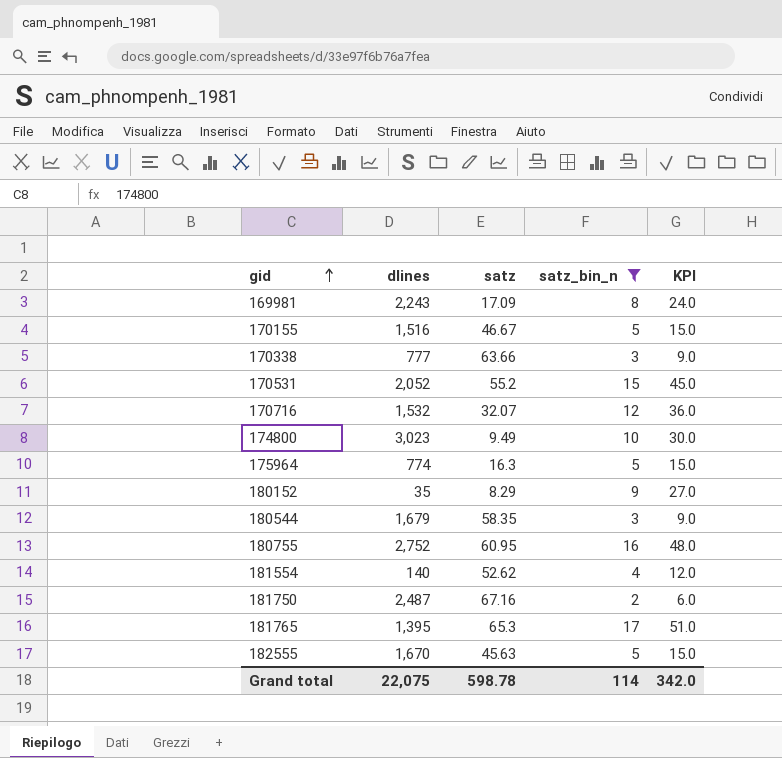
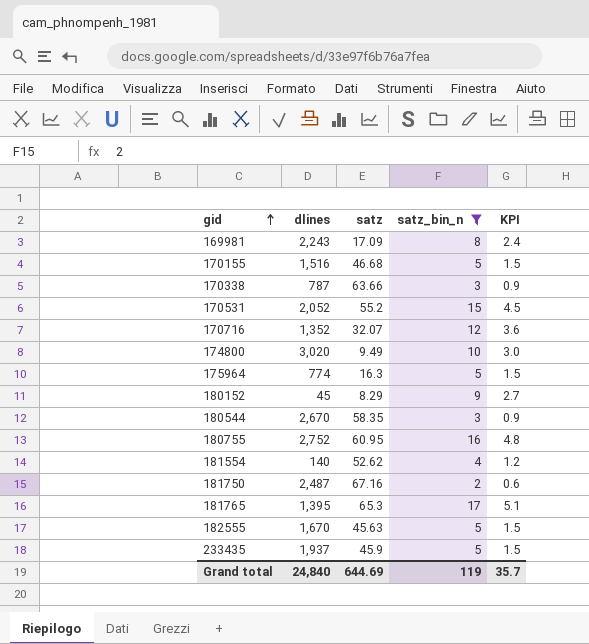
column KPI | formula: [satz_bin_n] * 3 -> [satz_bin_n] * 0.3
170155 | satz: 46.67 -> 46.68
170338 | dlines: 777 -> 787
170716 | dlines: 1,532 -> 1,352
174800 | dlines: 3,023 -> 3,020
180152 | dlines: 35 -> 45
180544 | dlines: 1,679 -> 2,670
row 233435: none -> 1,937 | 45.9 | 5 | 1.5
Grand total | dlines: 22,075 -> 24,840
Grand total | satz: 598.78 -> 644.69
Grand total | satz_bin_n: 114 -> 119
Grand total | KPI: 342.0 -> 35.7

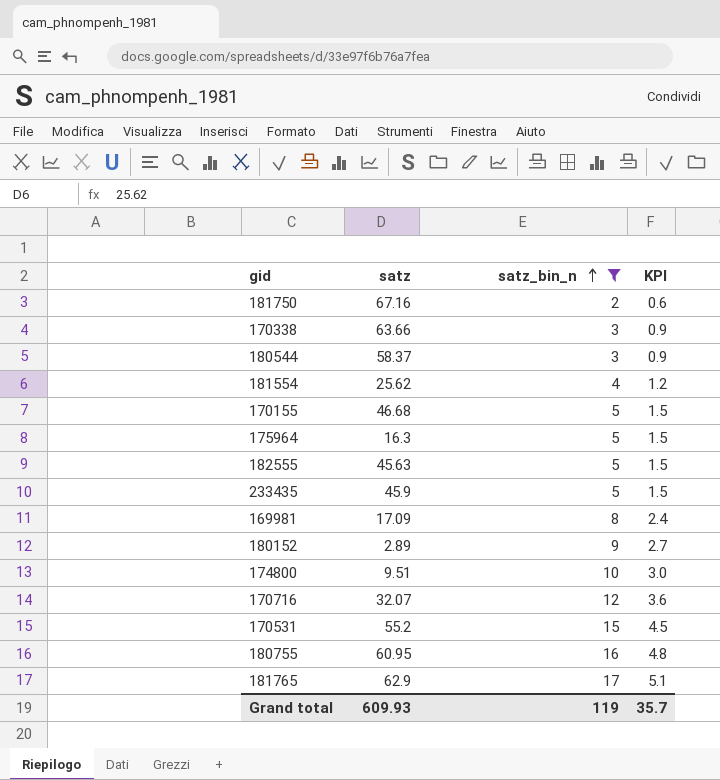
row order: gid ascending -> satz_bin_n ascending
column dlines | position: 2 -> none
180544 | satz: 58.35 -> 58.37
181554 | satz: 52.62 -> 25.62
180152 | satz: 8.29 -> 2.89
174800 | satz: 9.49 -> 9.51
181765 | satz: 65.3 -> 62.9
Grand total | satz: 644.69 -> 609.93

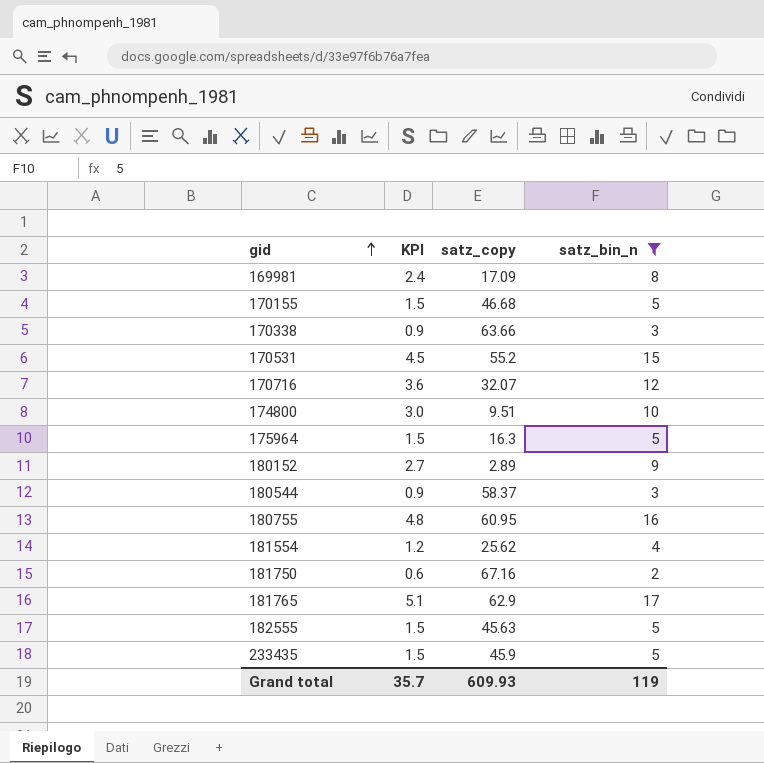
row order: satz_bin_n ascending -> gid ascending
column KPI | position: 4 -> 2
column name: satz -> satz_copy

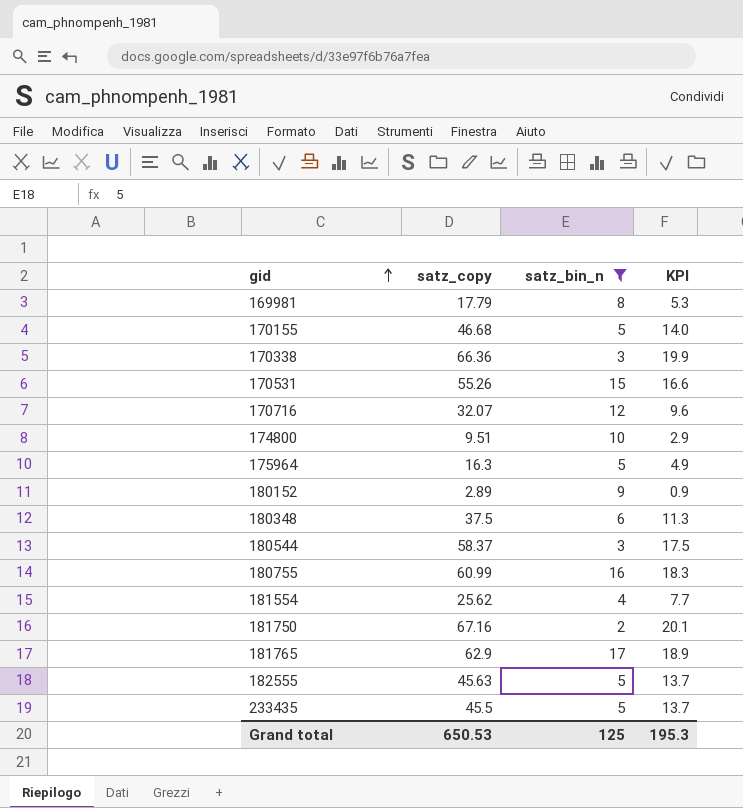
column KPI | formula: [satz_bin_n] * 0.3 -> [satz_copy] * 0.3
column KPI | position: 2 -> 4
169981 | satz_copy: 17.09 -> 17.79
170338 | satz_copy: 63.66 -> 66.36
170531 | satz_copy: 55.2 -> 55.26
row 180348: none -> 37.5 | 6 | 11.3
180755 | satz_copy: 60.95 -> 60.99
233435 | satz_copy: 45.9 -> 45.5
Grand total | satz_copy: 609.93 -> 650.53
Grand total | satz_bin_n: 119 -> 125
Grand total | KPI: 35.7 -> 195.3

